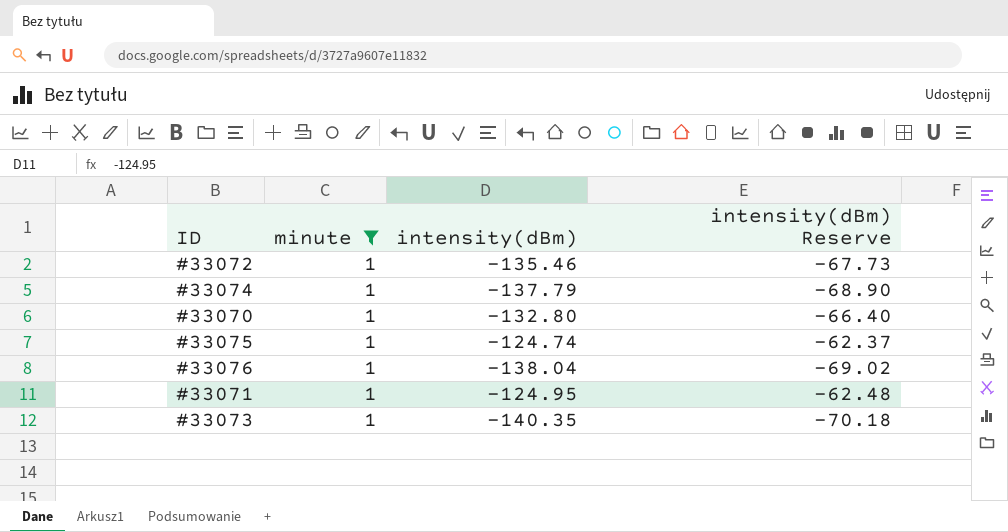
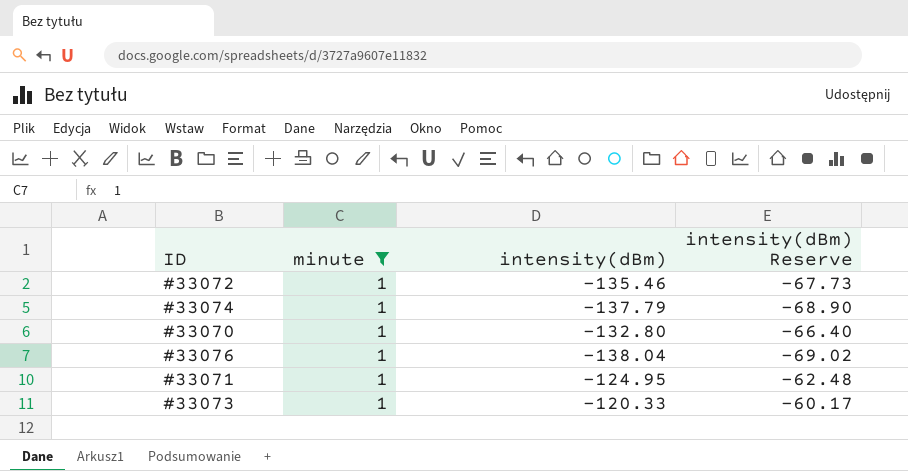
row #33075: 1 | -124.74 | -62.37 -> none
#33073 | intensity(dBm): -140.35 -> -120.33
#33073 | intensity(dBm) Reserve: -70.18 -> -60.17

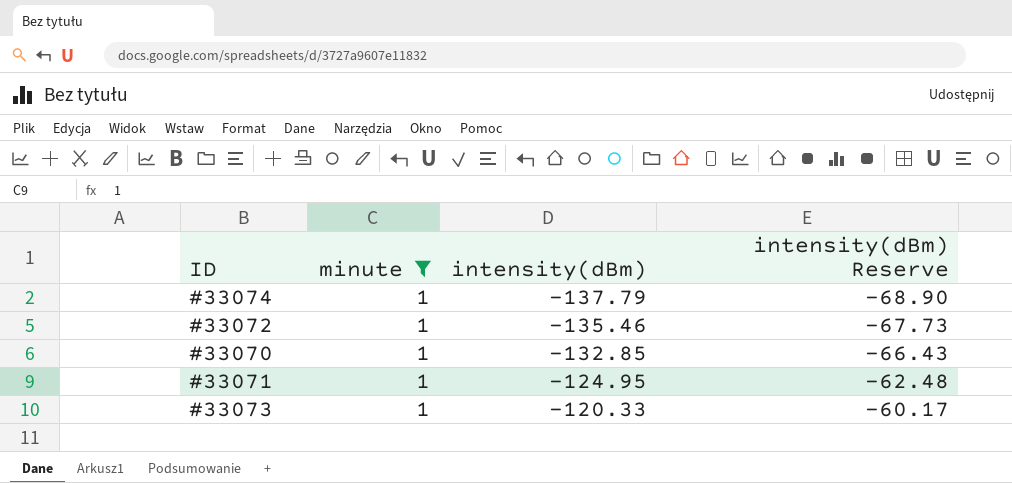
row order: none -> intensity(dBm) ascending
row #33076: 1 | -138.04 | -69.02 -> none
#33070 | intensity(dBm): -132.80 -> -132.85
#33070 | intensity(dBm) Reserve: -66.40 -> -66.43

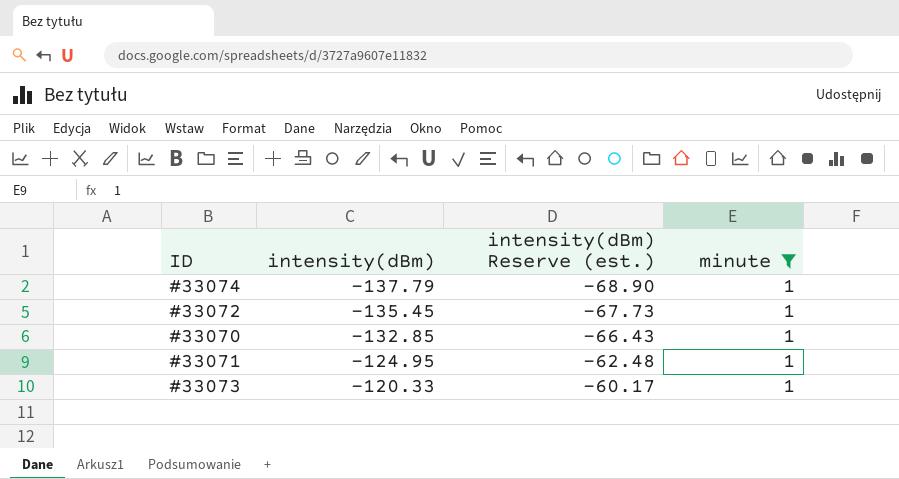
column name: intensity(dBm) Reserve -> intensity(dBm) Reserve (est.)
column minute | position: 2 -> 4
#33072 | intensity(dBm): -135.46 -> -135.45

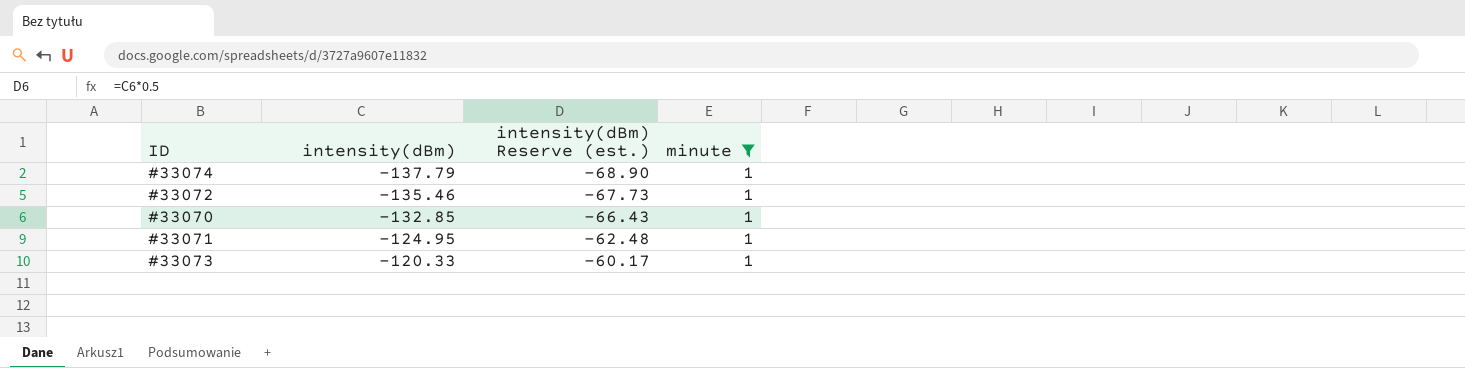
#33072 | intensity(dBm): -135.45 -> -135.46

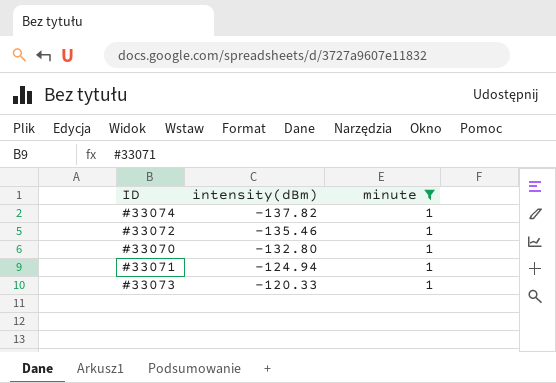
column intensity(dBm) Reserve (est.) | formula: [intensity(dBm)] * 0.5 -> none
#33074 | intensity(dBm): -137.79 -> -137.82
#33070 | intensity(dBm): -132.85 -> -132.80
#33071 | intensity(dBm): -124.95 -> -124.94

